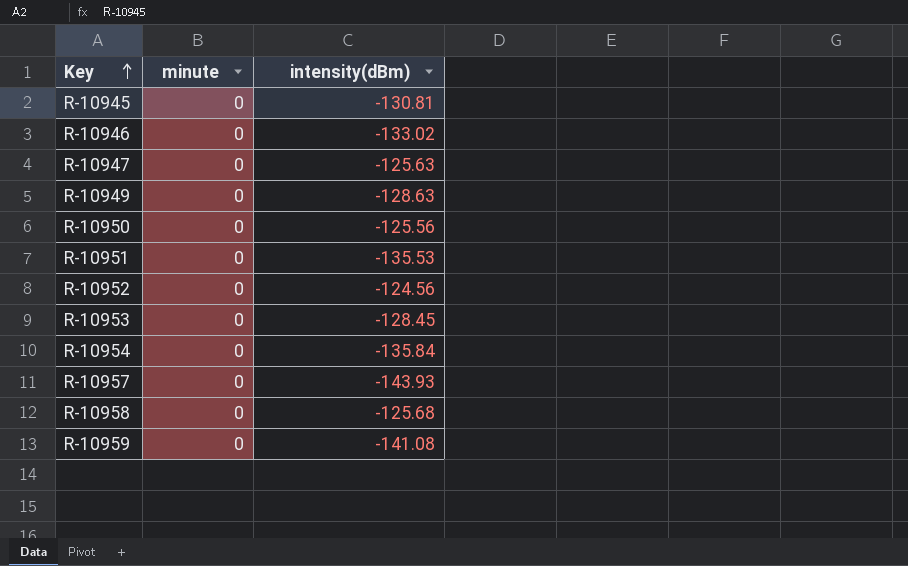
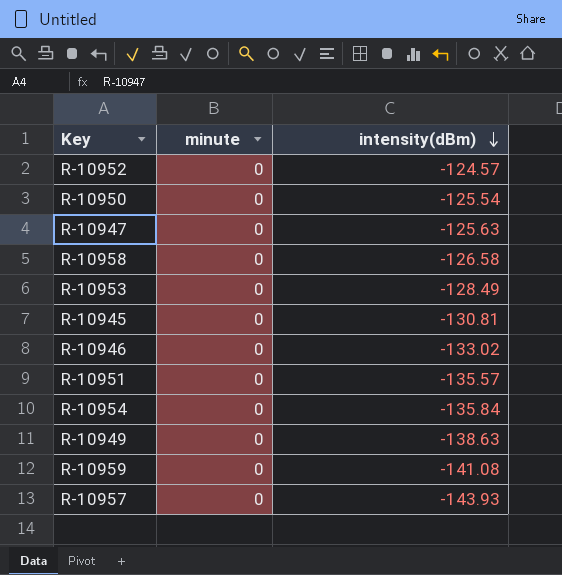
row order: Key ascending -> intensity(dBm) descending
R-10952 | intensity(dBm): -124.56 -> -124.57
R-10950 | intensity(dBm): -125.56 -> -125.54
R-10958 | intensity(dBm): -125.68 -> -126.58
R-10953 | intensity(dBm): -128.45 -> -128.49
R-10951 | intensity(dBm): -135.53 -> -135.57
R-10949 | intensity(dBm): -128.63 -> -138.63

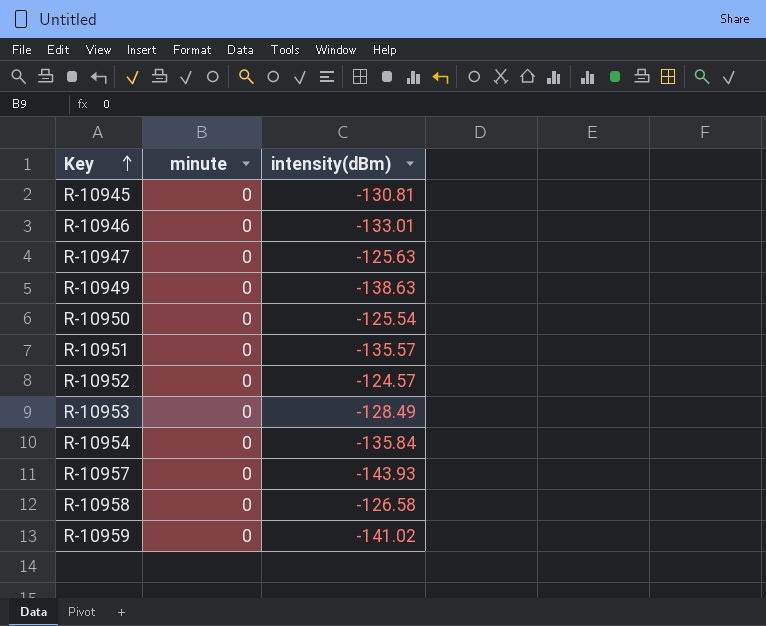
row order: intensity(dBm) descending -> Key ascending
R-10946 | intensity(dBm): -133.02 -> -133.01
R-10959 | intensity(dBm): -141.08 -> -141.02

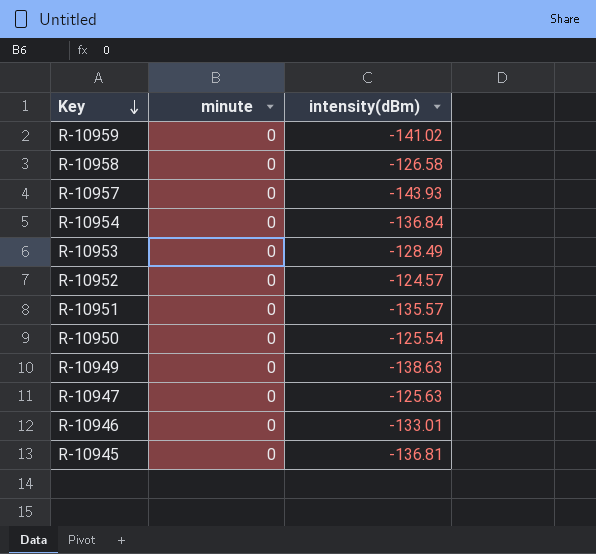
row order: Key ascending -> Key descending
R-10954 | intensity(dBm): -135.84 -> -136.84
R-10945 | intensity(dBm): -130.81 -> -136.81

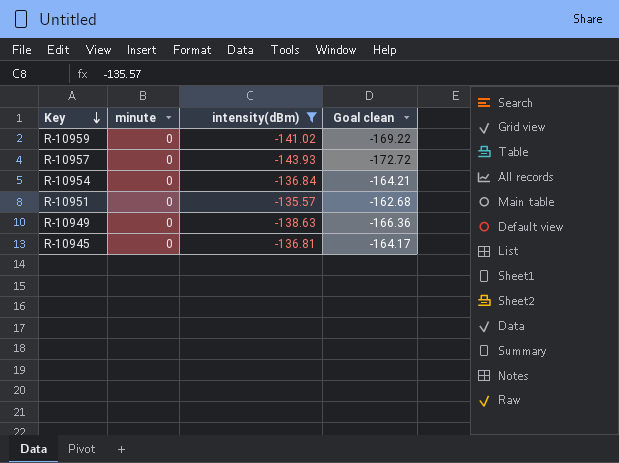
filter: none -> intensity(dBm) <= -135.57
column Goal clean | formula: none -> [intensity(dBm)] * 1.2

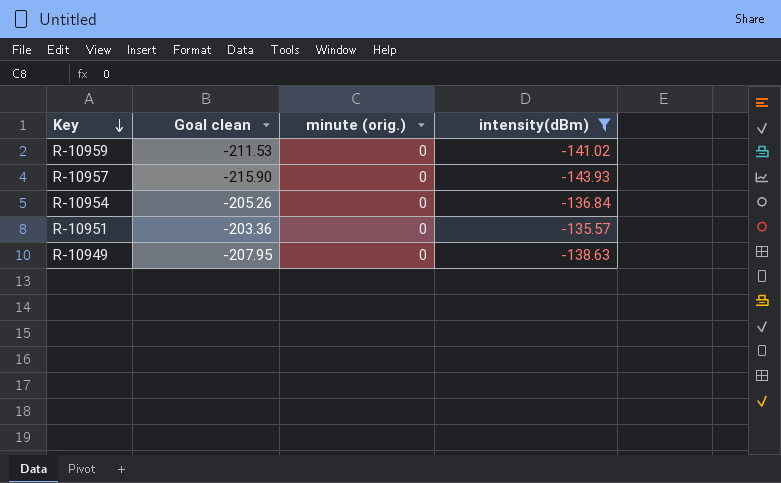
column Goal clean | formula: [intensity(dBm)] * 1.2 -> [intensity(dBm)] * 1.5
column Goal clean | position: 4 -> 2
column name: minute -> minute (orig.)
row R-10945: 0 | -136.81 | -164.17 -> none

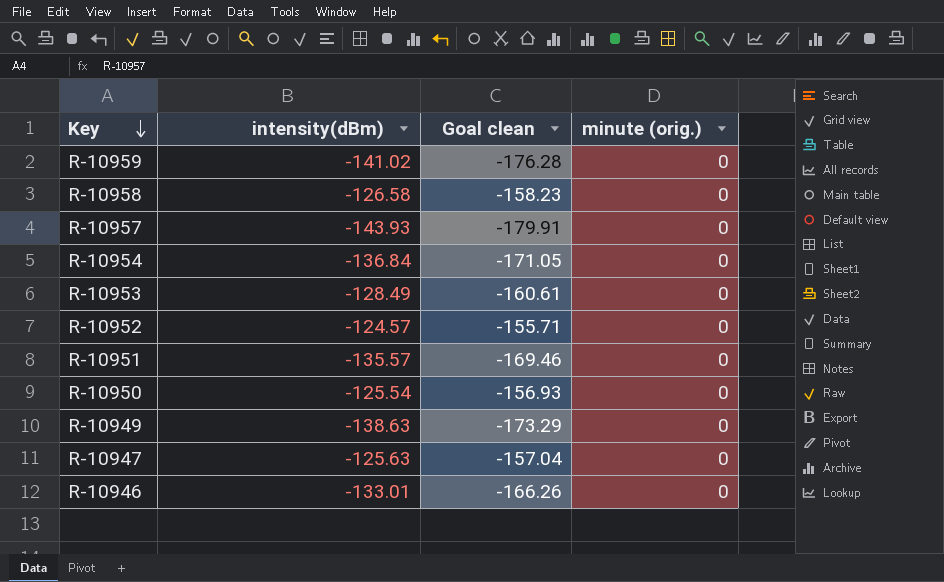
filter: intensity(dBm) <= -135.57 -> none
column intensity(dBm) | position: 4 -> 2
column Goal clean | formula: [intensity(dBm)] * 1.5 -> [intensity(dBm)] * 1.25

